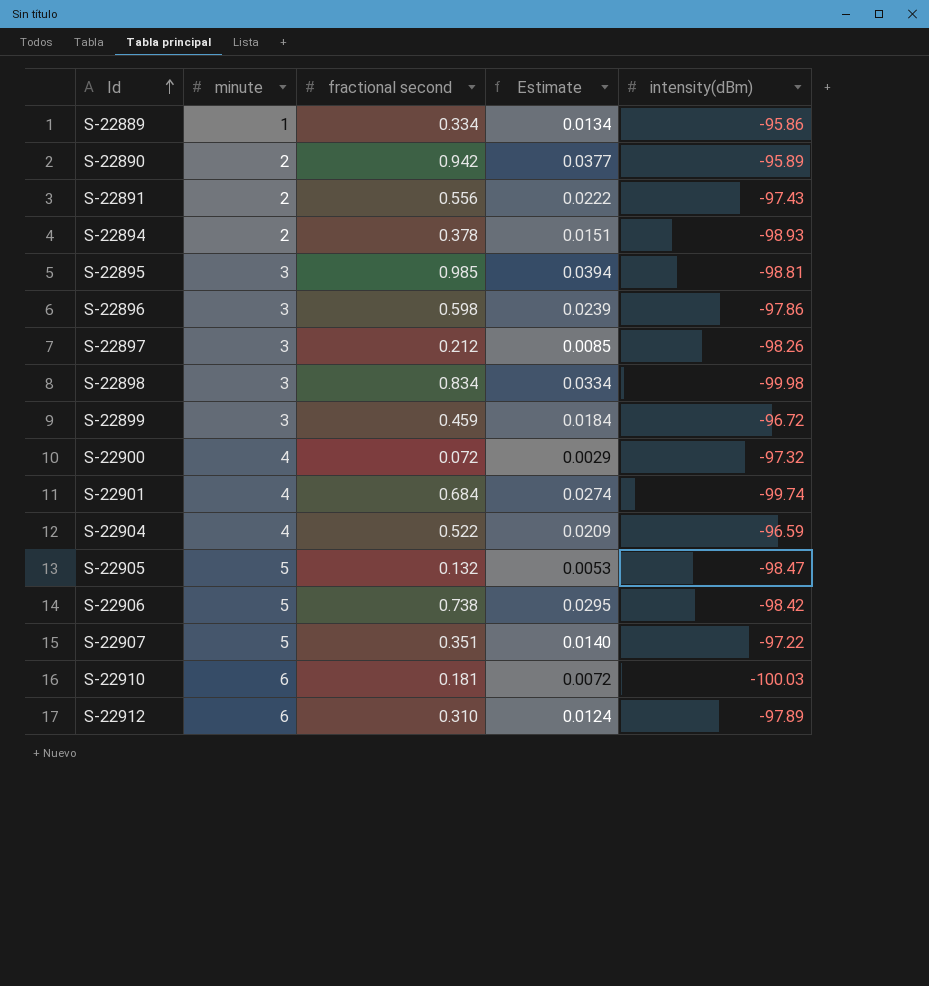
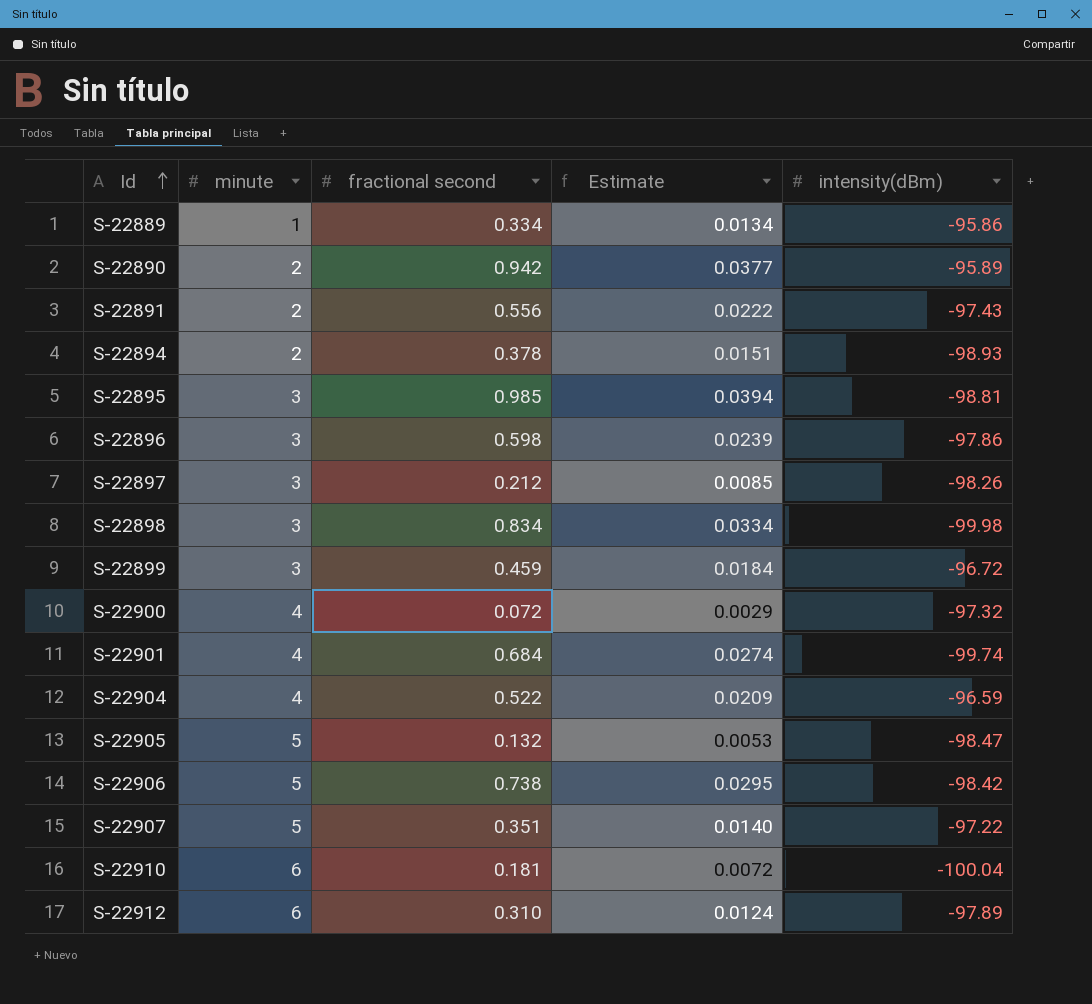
S-22910 | intensity(dBm): -100.03 -> -100.04

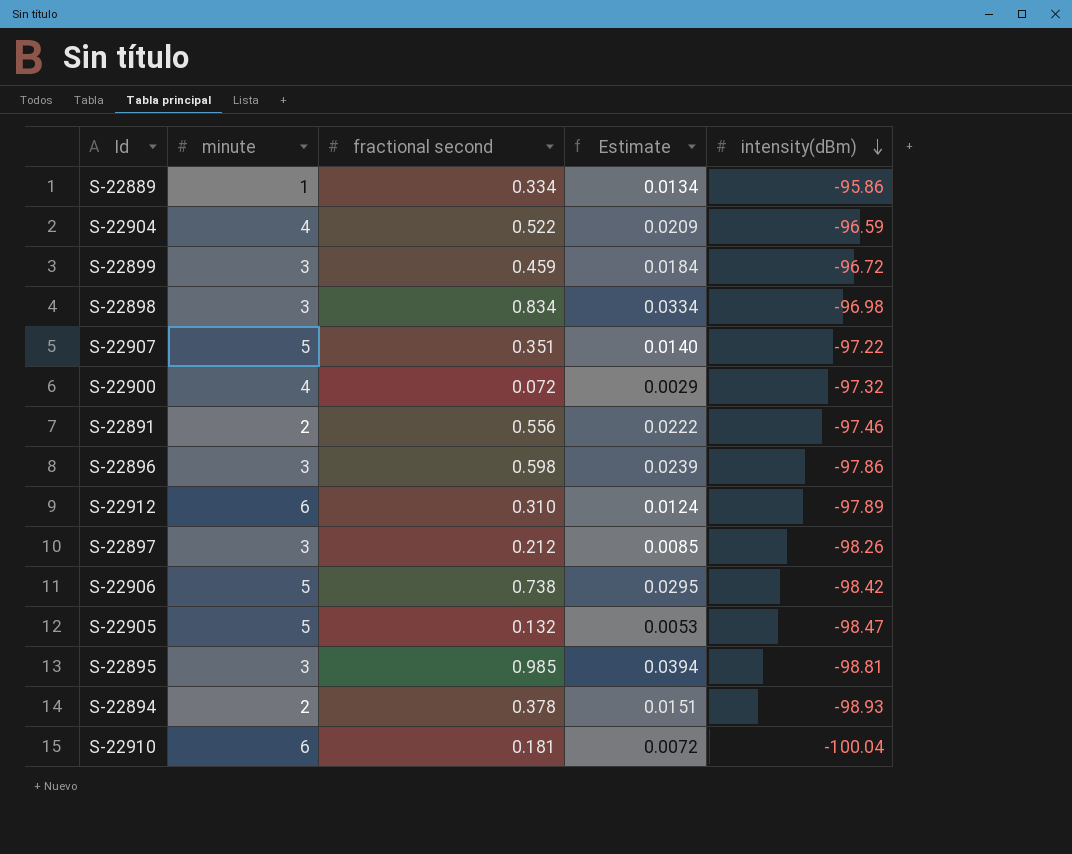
row order: Id ascending -> intensity(dBm) descending
row S-22890: 2 | 0.942 | 0.0377 | -95.89 -> none
row S-22901: 4 | 0.684 | 0.0274 | -99.74 -> none
S-22898 | intensity(dBm): -99.98 -> -96.98
S-22891 | intensity(dBm): -97.43 -> -97.46

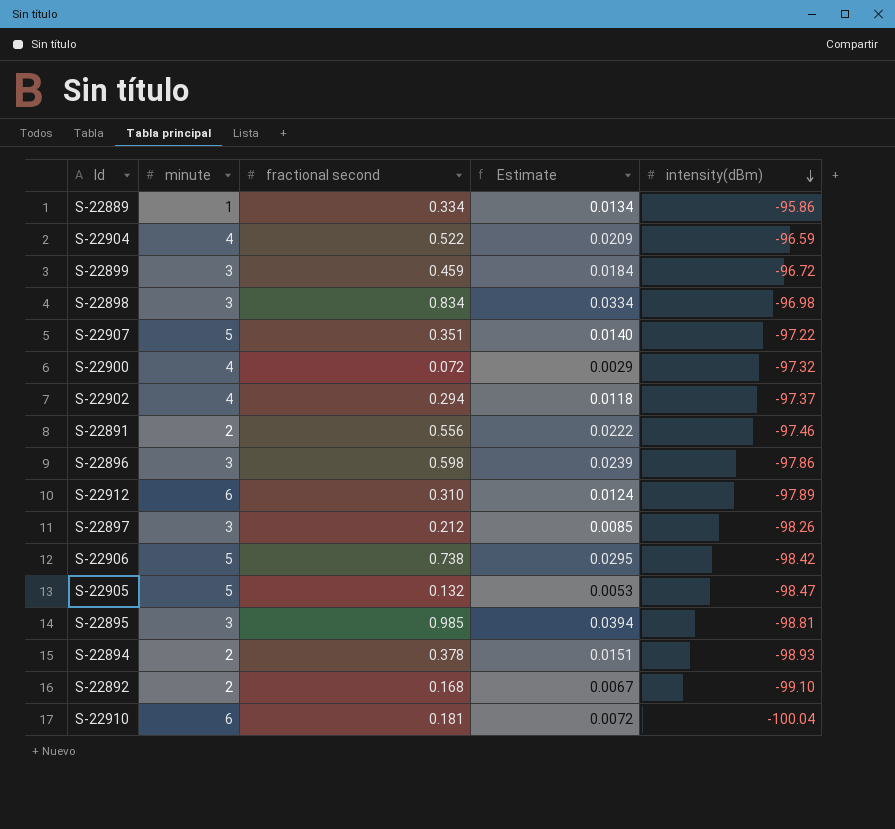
row S-22902: none -> 4 | 0.294 | 0.0118 | -97.37
row S-22892: none -> 2 | 0.168 | 0.0067 | -99.10

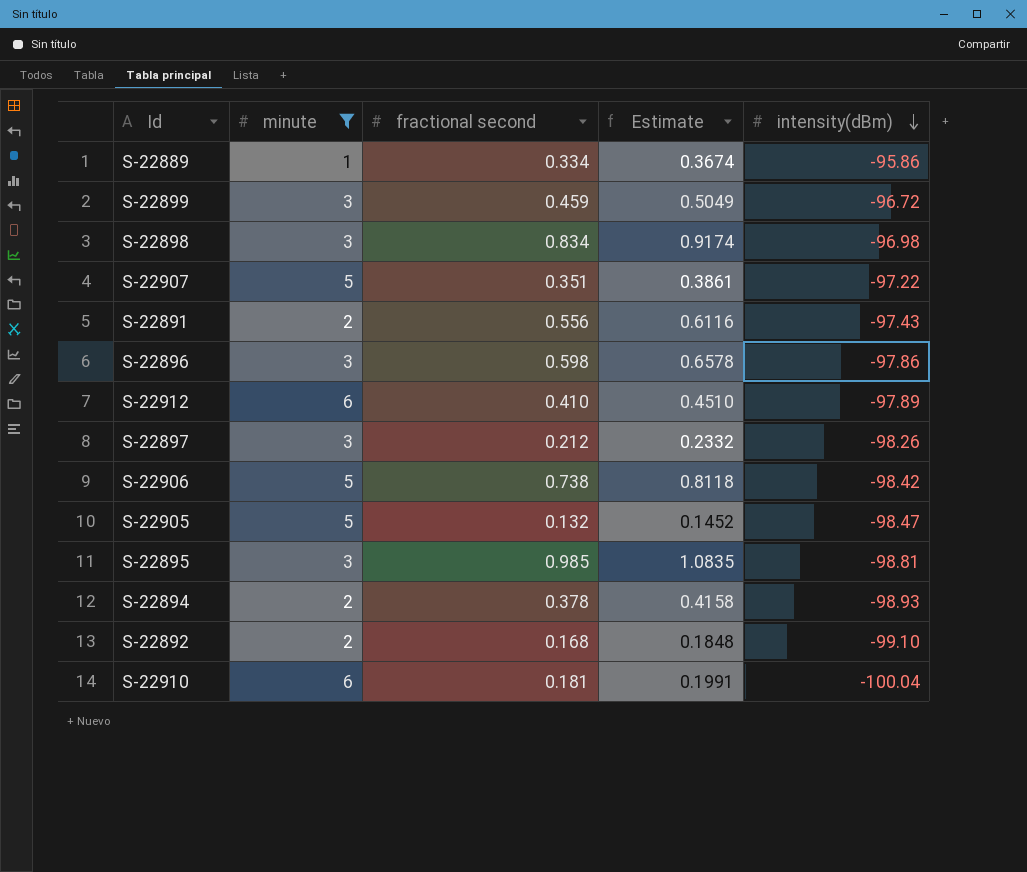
filter: none -> minute != 4
column Estimate | formula: [fractional second] * 0.04 -> [fractional second] * 1.1
S-22891 | intensity(dBm): -97.46 -> -97.43
S-22912 | fractional second: 0.310 -> 0.410

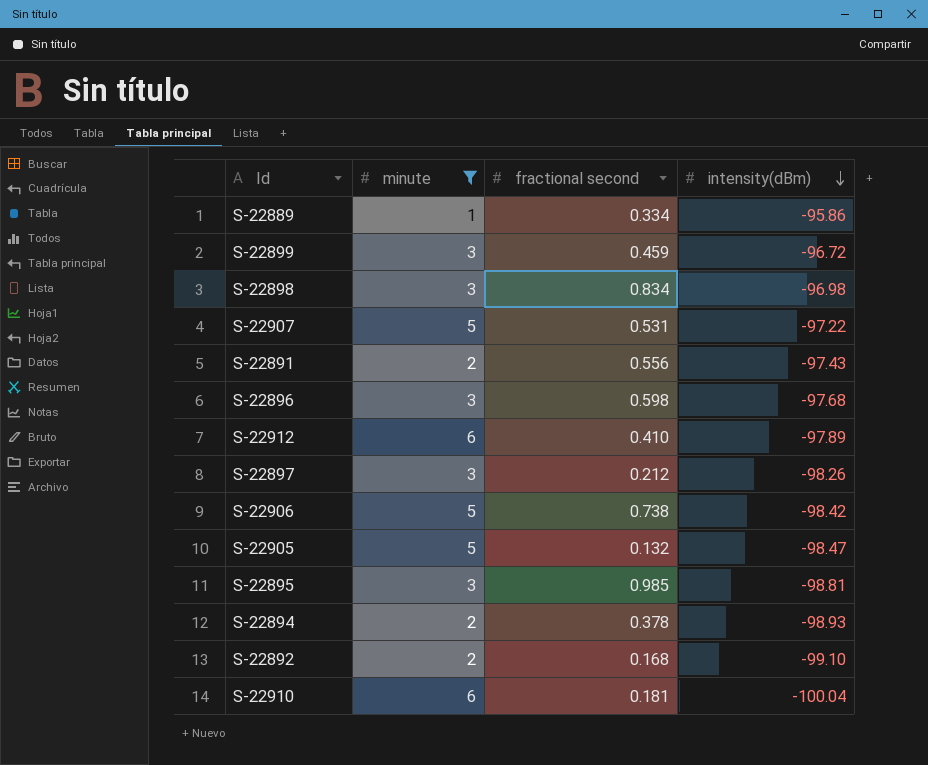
column Estimate | formula: [fractional second] * 1.1 -> none
S-22907 | fractional second: 0.351 -> 0.531
S-22896 | intensity(dBm): -97.86 -> -97.68

